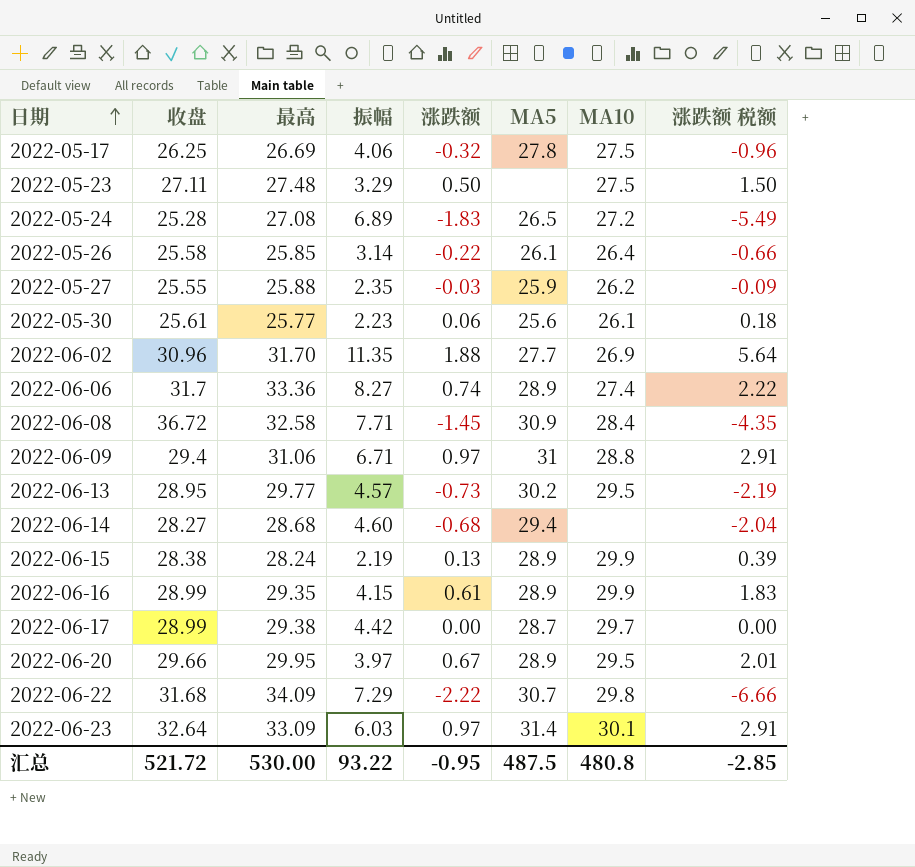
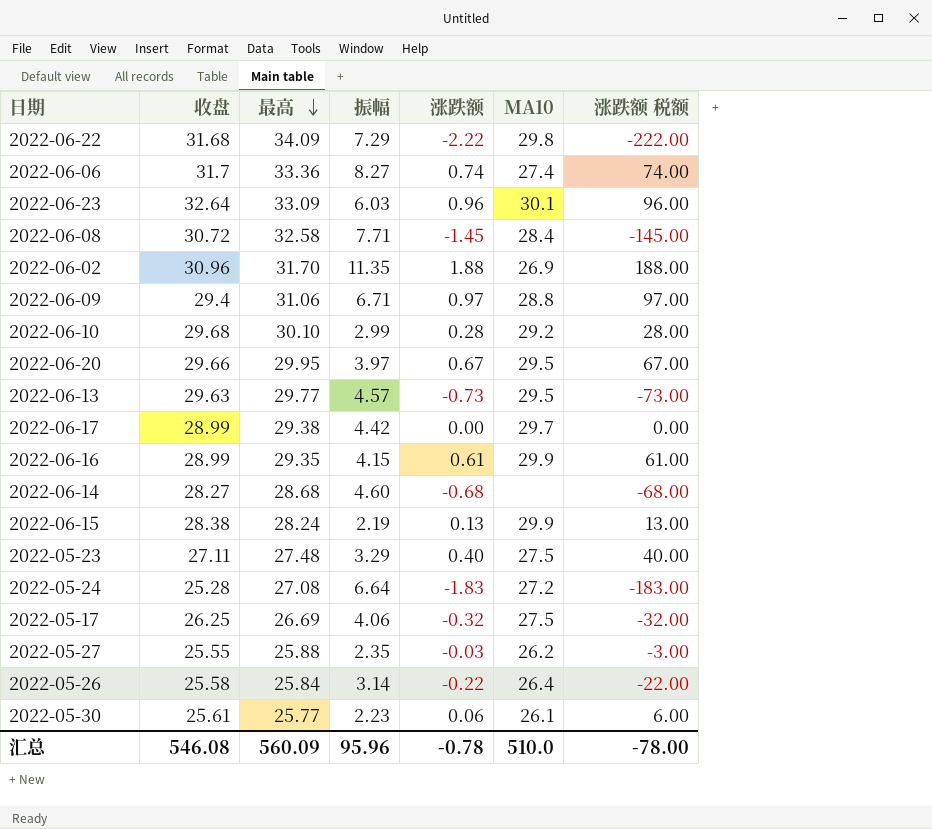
row order: 日期 ascending -> 最高 descending
column MA5 | position: 6 -> none
column 涨跌额 税额 | formula: [涨跌额] * 3 -> [涨跌额] * 100
2022-06-23 | 涨跌额: 0.97 -> 0.96
2022-06-08 | 收盘: 36.72 -> 30.72
row 2022-06-10: none -> 29.68 | 30.10 | 2.99 | 0.28 | 29.2 | 28.00
2022-06-13 | 收盘: 28.95 -> 29.63
2022-05-23 | 涨跌额: 0.50 -> 0.40
2022-05-24 | 振幅: 6.89 -> 6.64
2022-05-26 | 最高: 25.85 -> 25.84
汇总 | 收盘: 521.72 -> 546.08
汇总 | 最高: 530.00 -> 560.09
汇总 | 振幅: 93.22 -> 95.96
汇总 | 涨跌额: -0.95 -> -0.78
汇总 | MA10: 480.8 -> 510.0
汇总 | 涨跌额 税额: -2.85 -> -78.00

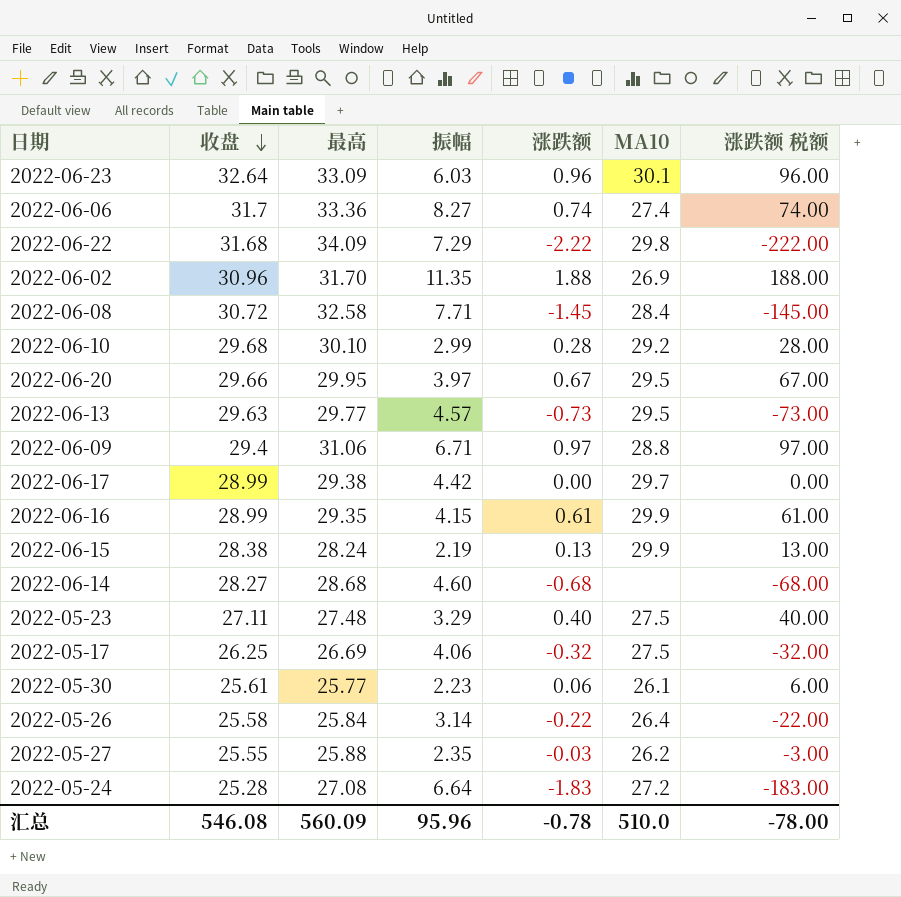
row order: 最高 descending -> 收盘 descending

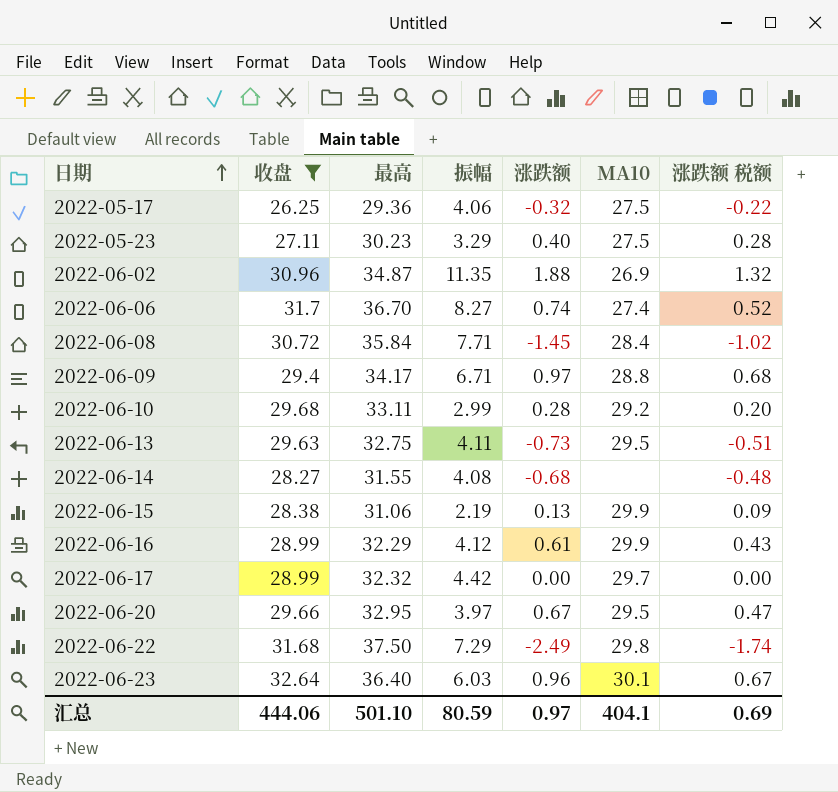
filter: none -> 收盘 >= 26.25
row order: 收盘 descending -> 日期 ascending
column 涨跌额 税额 | formula: [涨跌额] * 100 -> [涨跌额] * 0.7
2022-05-17 | 最高: 26.69 -> 29.36
2022-05-23 | 最高: 27.48 -> 30.23
2022-06-02 | 最高: 31.70 -> 34.87
2022-06-06 | 最高: 33.36 -> 36.70
2022-06-08 | 最高: 32.58 -> 35.84
2022-06-09 | 最高: 31.06 -> 34.17
2022-06-10 | 最高: 30.10 -> 33.11
2022-06-13 | 最高: 29.77 -> 32.75
2022-06-13 | 振幅: 4.57 -> 4.11
2022-06-14 | 最高: 28.68 -> 31.55
2022-06-14 | 振幅: 4.60 -> 4.08
2022-06-15 | 最高: 28.24 -> 31.06
2022-06-16 | 最高: 29.35 -> 32.29
2022-06-16 | 振幅: 4.15 -> 4.12
2022-06-17 | 最高: 29.38 -> 32.32
2022-06-20 | 最高: 29.95 -> 32.95
2022-06-22 | 最高: 34.09 -> 37.50
2022-06-22 | 涨跌额: -2.22 -> -2.49
2022-06-23 | 最高: 33.09 -> 36.40
汇总 | 收盘: 546.08 -> 444.06
汇总 | 最高: 560.09 -> 501.10
汇总 | 振幅: 95.96 -> 80.59
汇总 | 涨跌额: -0.78 -> 0.97
汇总 | MA10: 510.0 -> 404.1
汇总 | 涨跌额 税额: -78.00 -> 0.69

